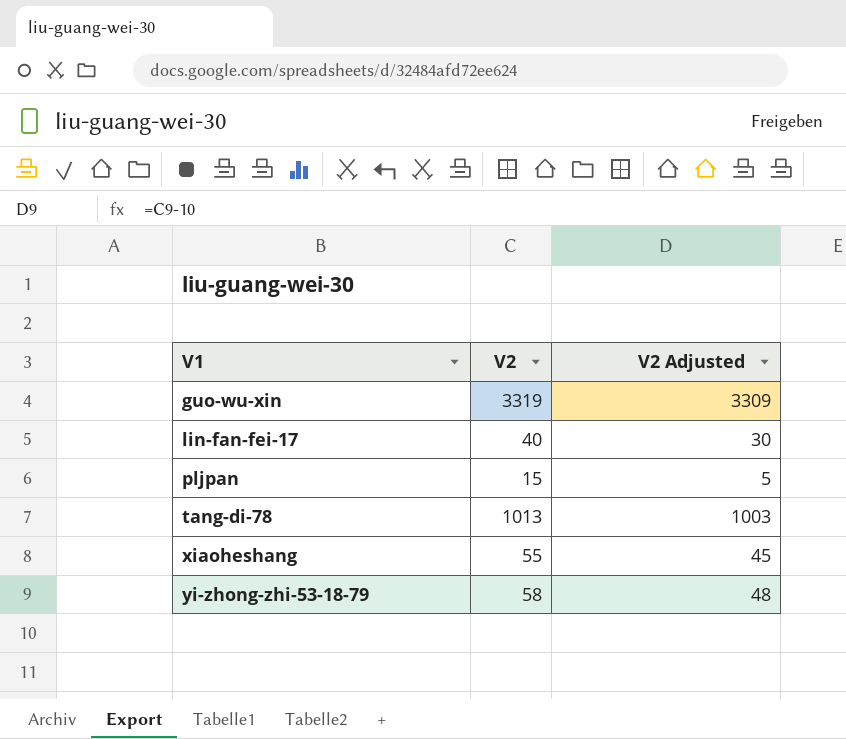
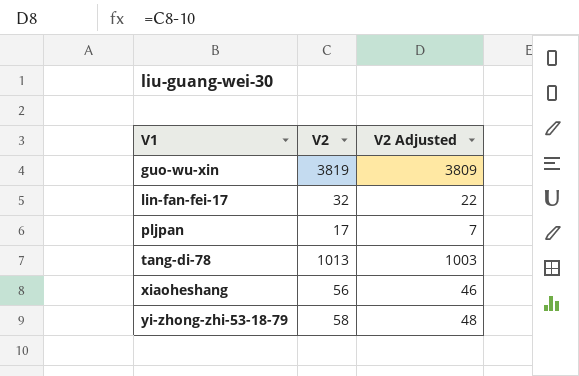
guo-wu-xin | V2: 3319 -> 3819
guo-wu-xin | V2 Adjusted: 3309 -> 3809
lin-fan-fei-17 | V2: 40 -> 32
lin-fan-fei-17 | V2 Adjusted: 30 -> 22
pljpan | V2: 15 -> 17
pljpan | V2 Adjusted: 5 -> 7
xiaoheshang | V2: 55 -> 56
xiaoheshang | V2 Adjusted: 45 -> 46

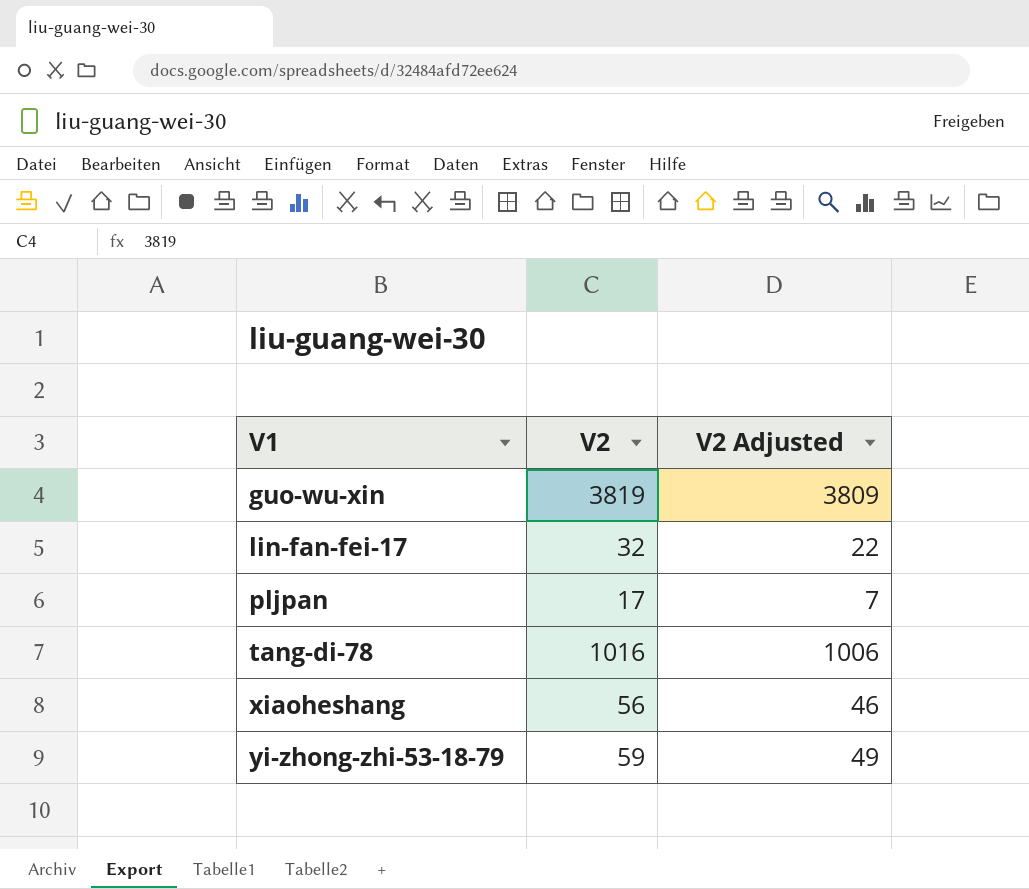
tang-di-78 | V2: 1013 -> 1016
tang-di-78 | V2 Adjusted: 1003 -> 1006
yi-zhong-zhi-53-18-79 | V2: 58 -> 59
yi-zhong-zhi-53-18-79 | V2 Adjusted: 48 -> 49

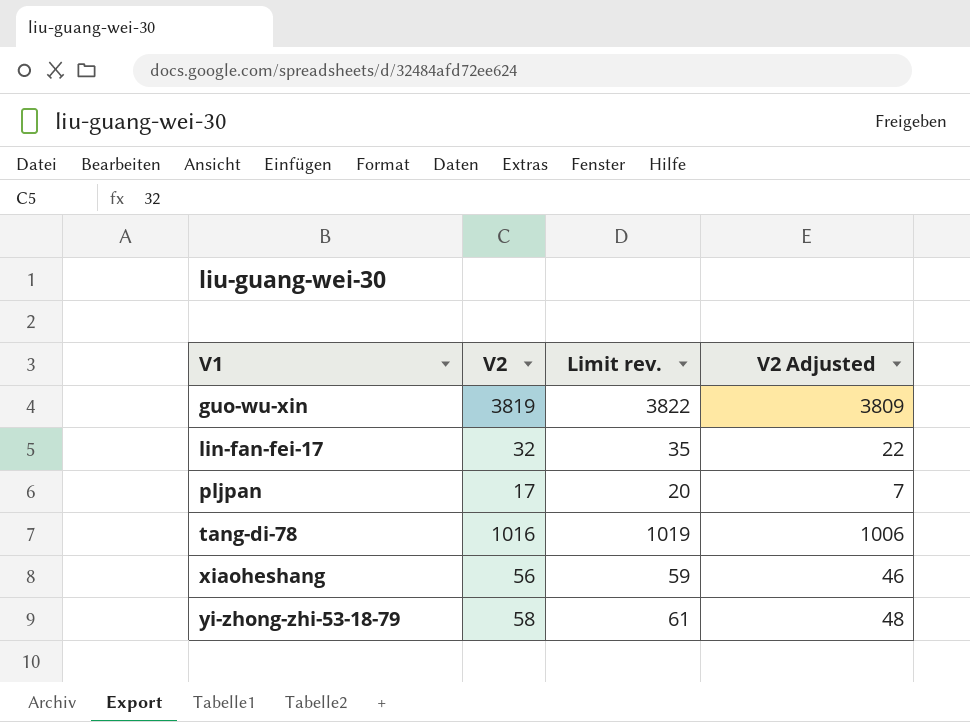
column Limit rev. | formula: none -> [V2] + 3
yi-zhong-zhi-53-18-79 | V2: 59 -> 58
yi-zhong-zhi-53-18-79 | V2 Adjusted: 49 -> 48

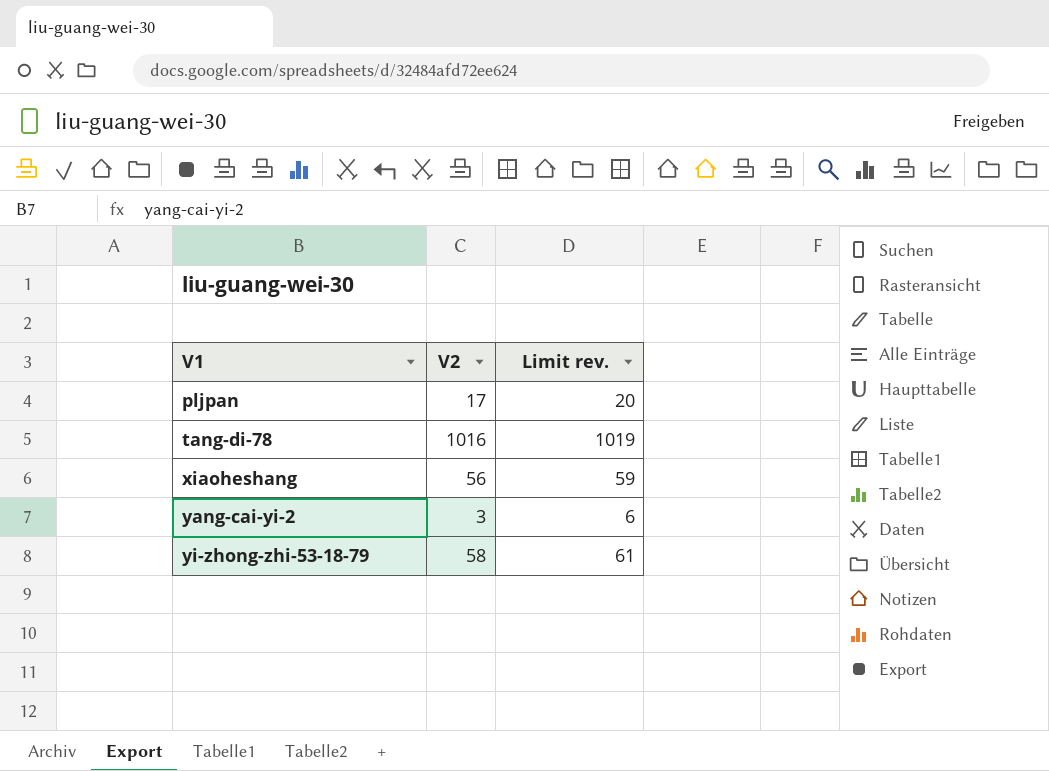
column V2 Adjusted | formula: [V2] - 10 -> none
row guo-wu-xin: 3819 | 3822 | 3809 -> none
row lin-fan-fei-17: 32 | 35 | 22 -> none
row yang-cai-yi-2: none -> 3 | 6

